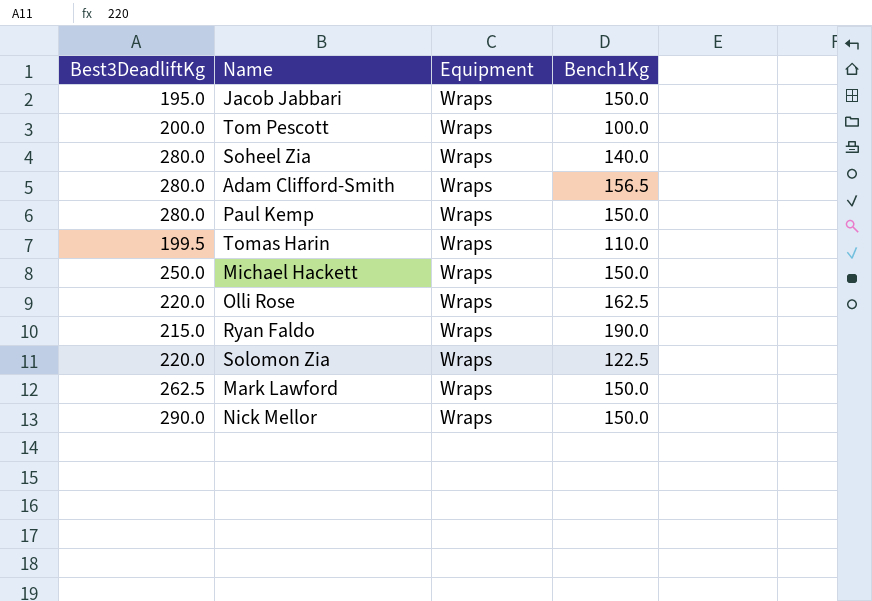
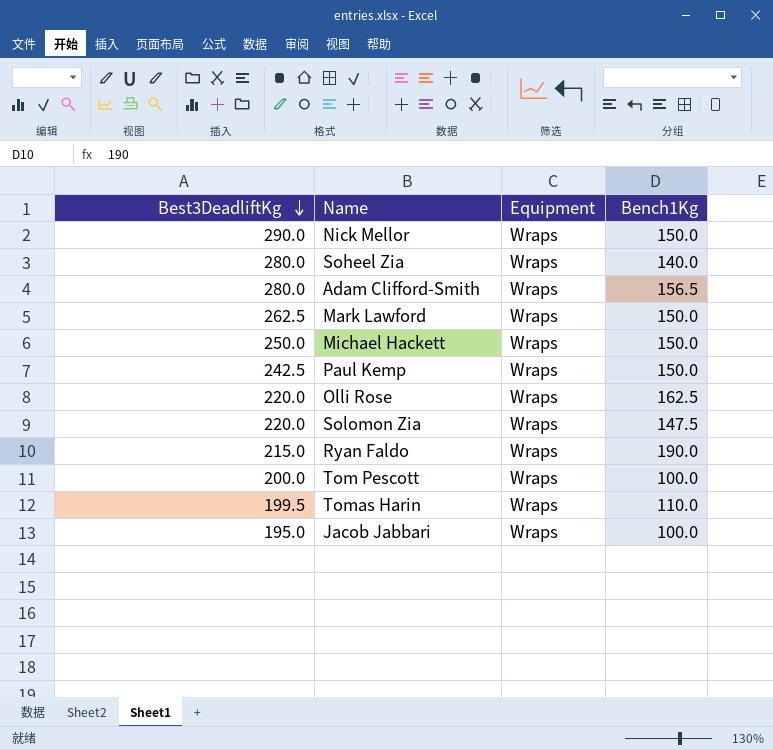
row order: none -> Best3DeadliftKg descending
Paul Kemp | Best3DeadliftKg: 280.0 -> 242.5
Solomon Zia | Bench1Kg: 122.5 -> 147.5
Jacob Jabbari | Bench1Kg: 150.0 -> 100.0

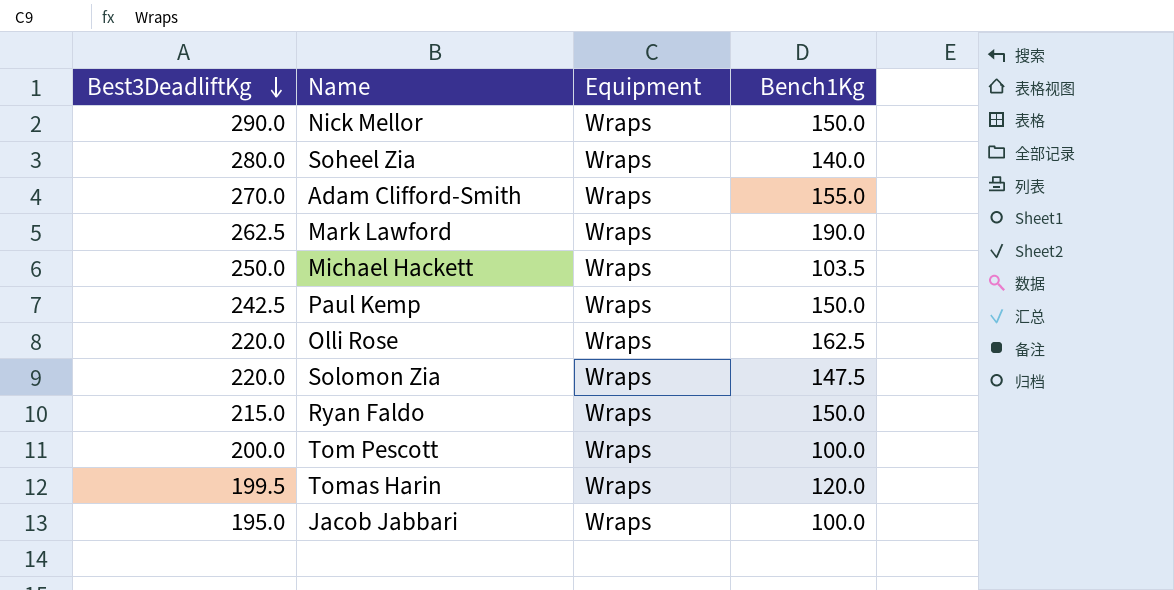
Adam Clifford-Smith | Best3DeadliftKg: 280.0 -> 270.0
Adam Clifford-Smith | Bench1Kg: 156.5 -> 155.0
Mark Lawford | Bench1Kg: 150.0 -> 190.0
Michael Hackett | Bench1Kg: 150.0 -> 103.5
Ryan Faldo | Bench1Kg: 190.0 -> 150.0
Tomas Harin | Bench1Kg: 110.0 -> 120.0

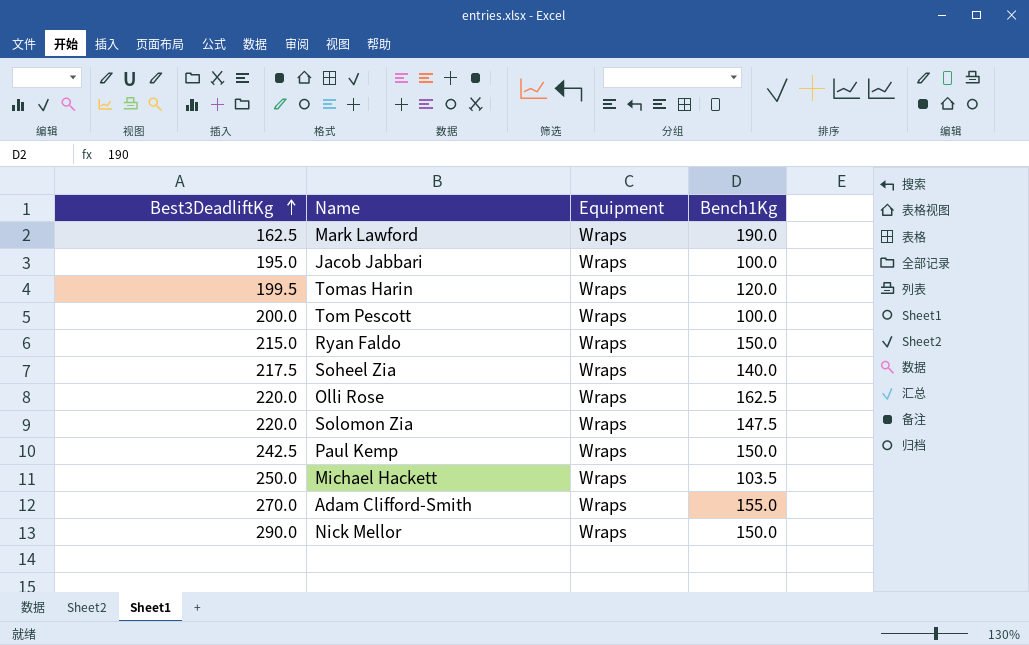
row order: Best3DeadliftKg descending -> Best3DeadliftKg ascending
Mark Lawford | Best3DeadliftKg: 262.5 -> 162.5
Soheel Zia | Best3DeadliftKg: 280.0 -> 217.5

